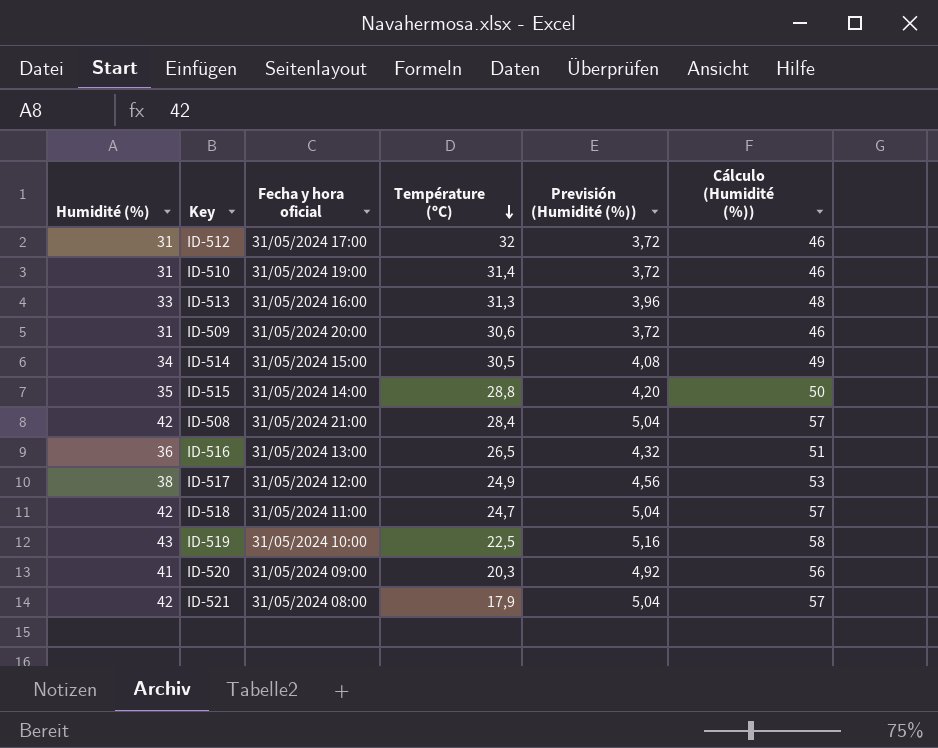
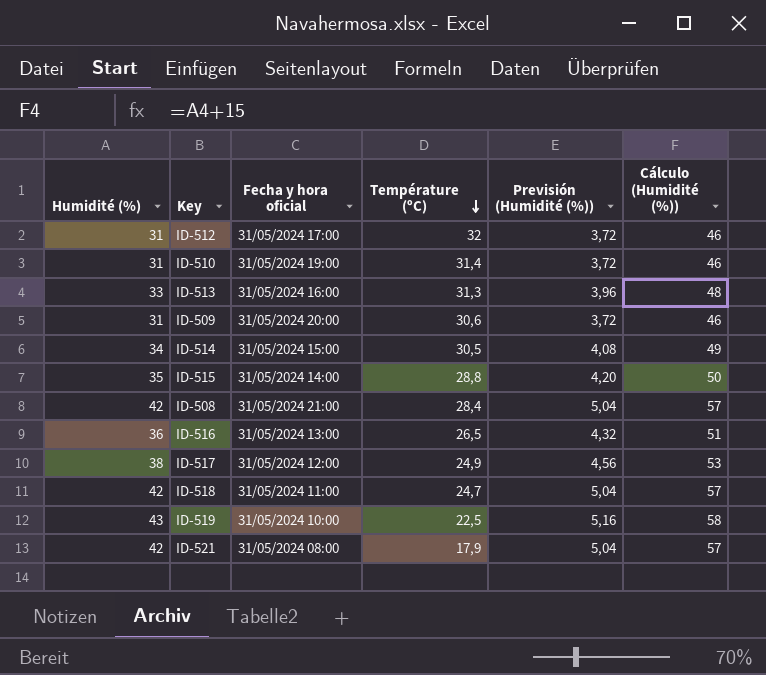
row ID-520: 41 | 31/05/2024 09:00 | 20,3 | 4,92 | 56 -> none

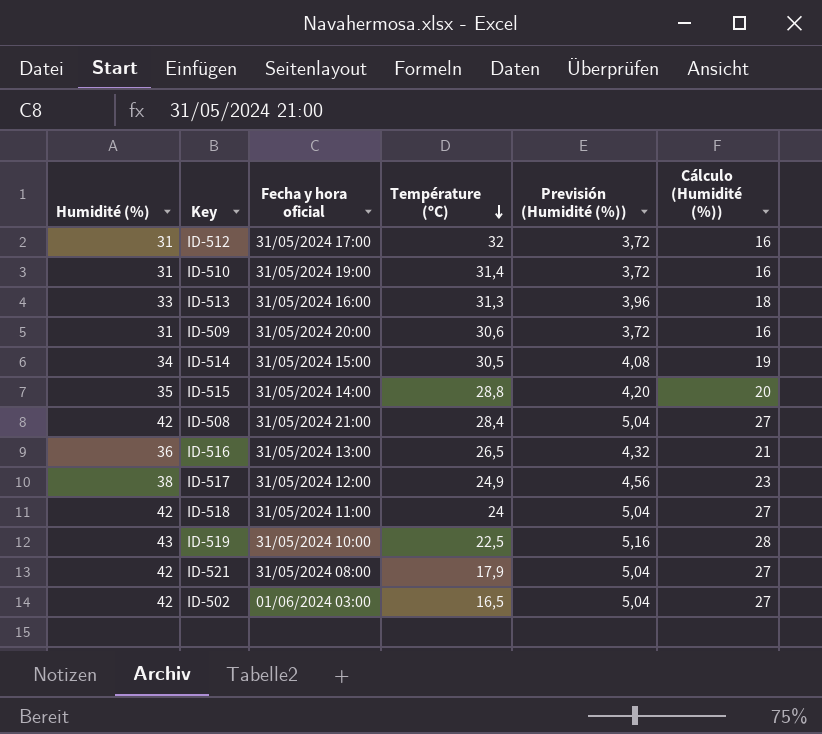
column Cálculo (Humidité (%)) | formula: [Humidité (%)] + 15 -> [Humidité (%)] - 15
ID-518 | Température (ºC): 24,7 -> 24
row ID-502: none -> 42 | 01/06/2024 03:00 | 16,5 | 5,04 | 27

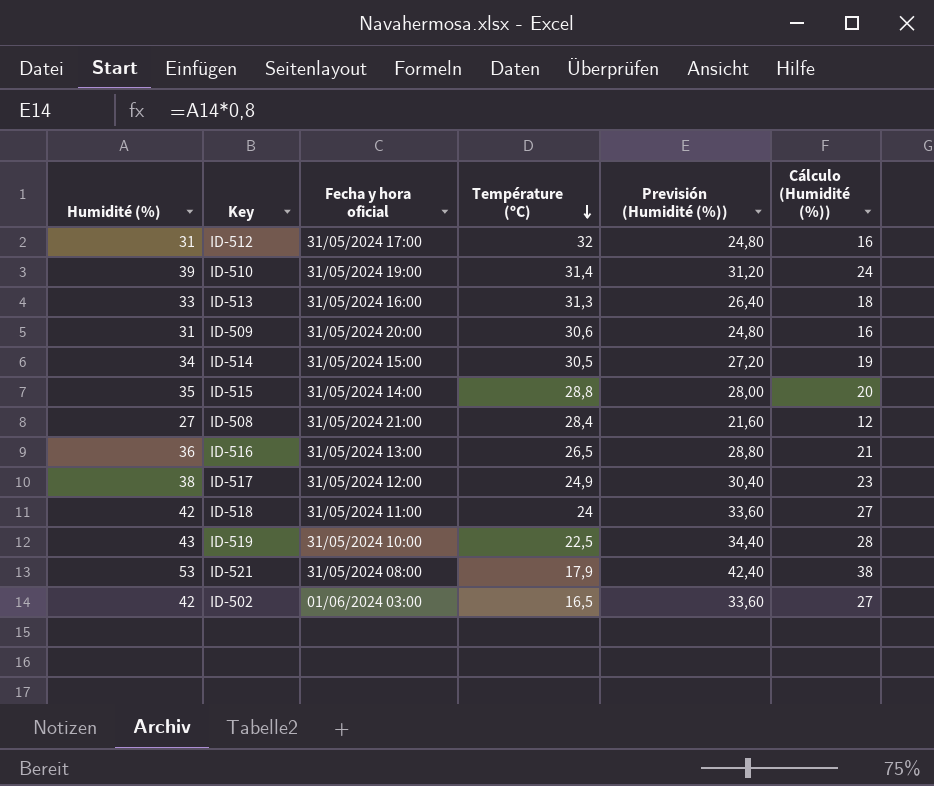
column Previsión (Humidité (%)) | formula: [Humidité (%)] * 0,12 -> [Humidité (%)] * 0,8
ID-510 | Humidité (%): 31 -> 39
ID-510 | Cálculo (Humidité (%)): 16 -> 24
ID-508 | Humidité (%): 42 -> 27
ID-508 | Cálculo (Humidité (%)): 27 -> 12
ID-521 | Humidité (%): 42 -> 53
ID-521 | Cálculo (Humidité (%)): 27 -> 38

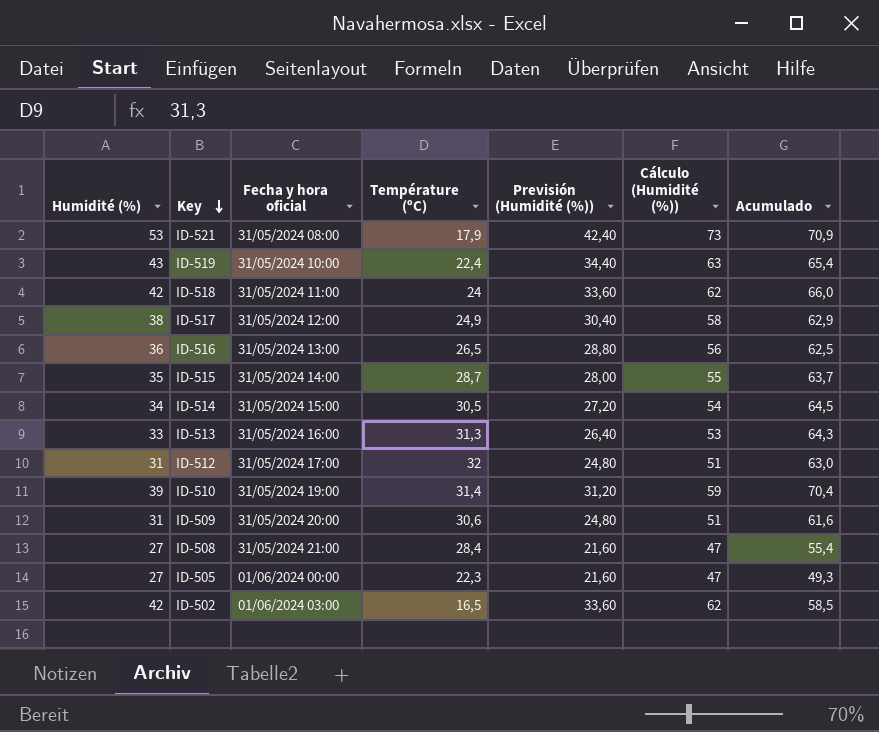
row order: Température (ºC) descending -> Key descending
column Cálculo (Humidité (%)) | formula: [Humidité (%)] - 15 -> [Humidité (%)] + 20
column Acumulado | formula: none -> [Humidité (%)] + [Température (ºC)]
ID-519 | Température (ºC): 22,5 -> 22,4
ID-515 | Température (ºC): 28,8 -> 28,7
row ID-505: none -> 27 | 01/06/2024 00:00 | 22,3 | 21,60 | 47 | 49,3

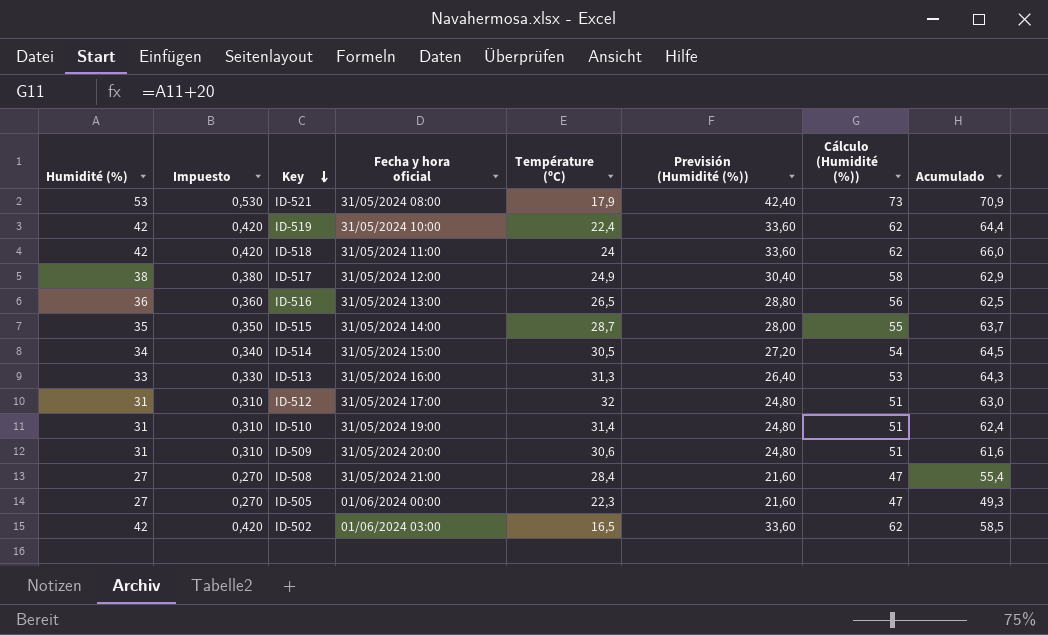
column Impuesto | formula: none -> [Humidité (%)] * 0,01
ID-519 | Humidité (%): 43 -> 42
ID-519 | Previsión (Humidité (%)): 34,40 -> 33,60
ID-519 | Cálculo (Humidité (%)): 63 -> 62
ID-519 | Acumulado: 65,4 -> 64,4
ID-510 | Humidité (%): 39 -> 31
ID-510 | Previsión (Humidité (%)): 31,20 -> 24,80
ID-510 | Cálculo (Humidité (%)): 59 -> 51
ID-510 | Acumulado: 70,4 -> 62,4

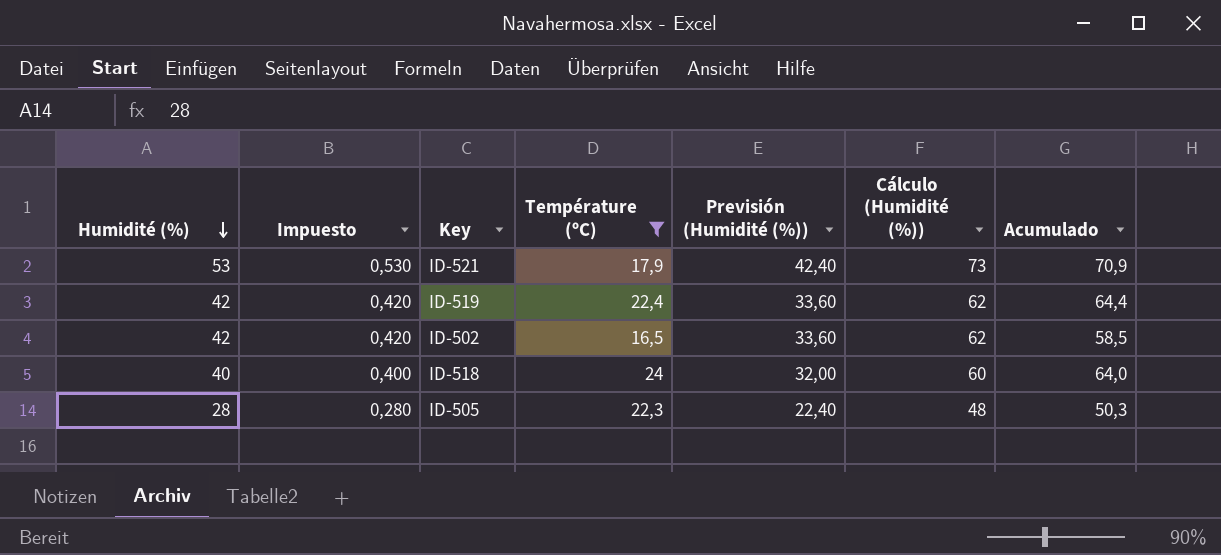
filter: none -> Température (ºC) <= 24
row order: Key descending -> Humidité (%) descending
column Fecha y hora oficial | position: 4 -> none
ID-518 | Humidité (%): 42 -> 40
ID-518 | Impuesto: 0,420 -> 0,400
ID-518 | Previsión (Humidité (%)): 33,60 -> 32,00
ID-518 | Cálculo (Humidité (%)): 62 -> 60
ID-518 | Acumulado: 66,0 -> 64,0
ID-505 | Humidité (%): 27 -> 28
ID-505 | Impuesto: 0,270 -> 0,280
ID-505 | Previsión (Humidité (%)): 21,60 -> 22,40
ID-505 | Cálculo (Humidité (%)): 47 -> 48
ID-505 | Acumulado: 49,3 -> 50,3

